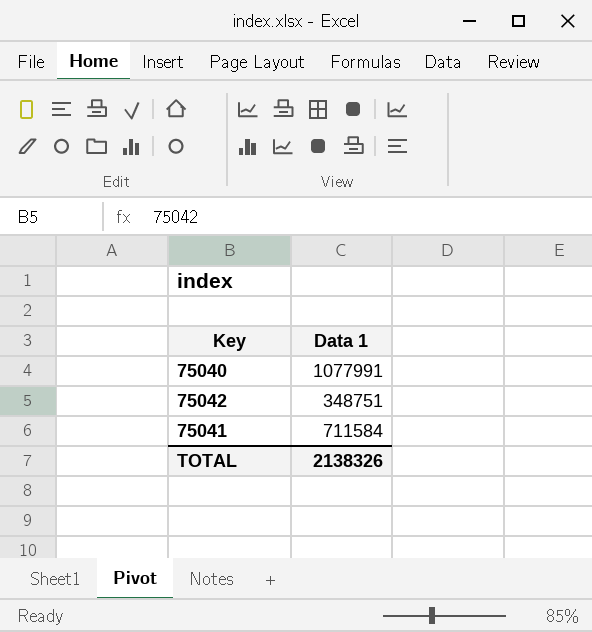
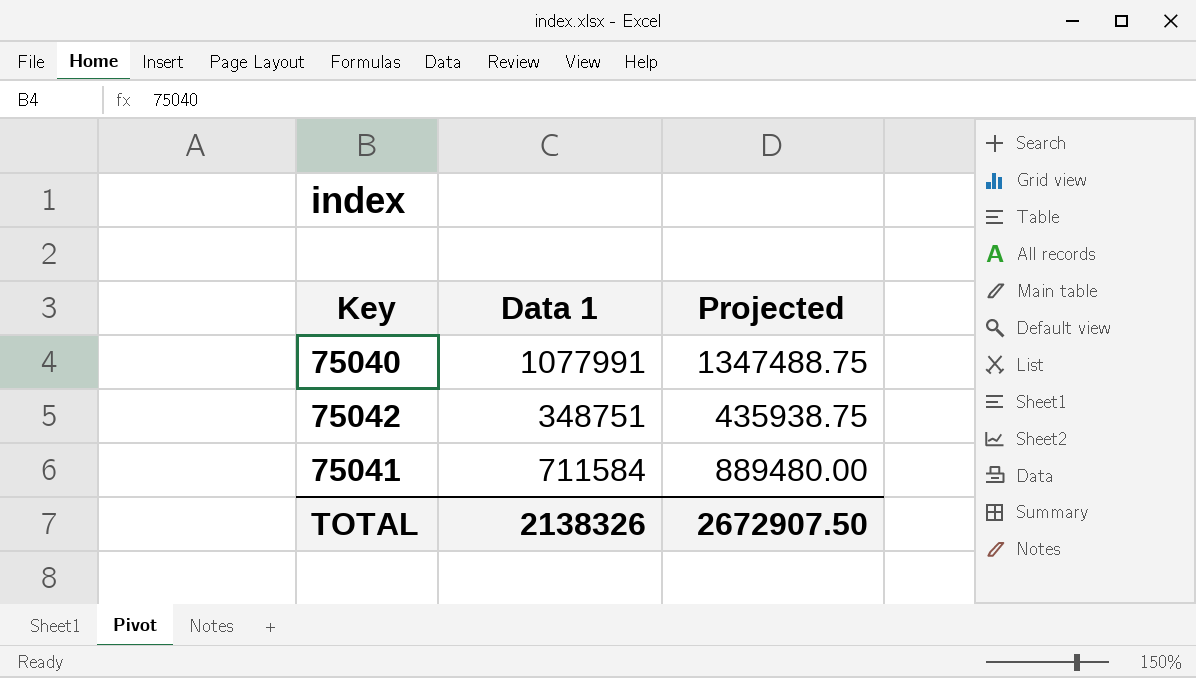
column Projected | formula: none -> [Data 1] * 1.25

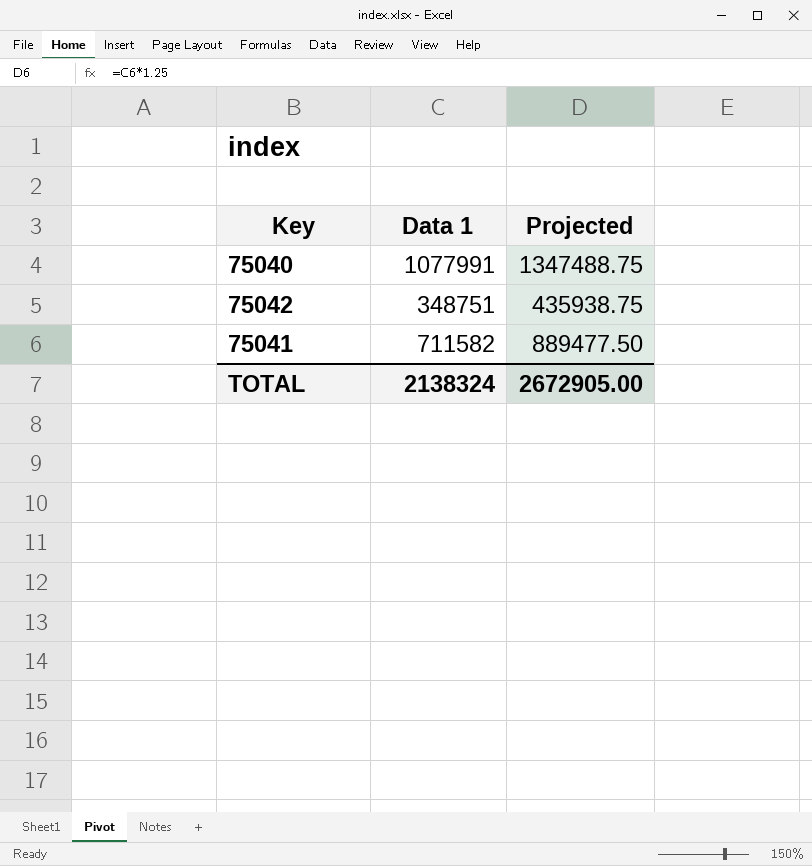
75041 | Data 1: 711584 -> 711582
75041 | Projected: 889480.00 -> 889477.50
TOTAL | Data 1: 2138326 -> 2138324
TOTAL | Projected: 2672907.50 -> 2672905.00

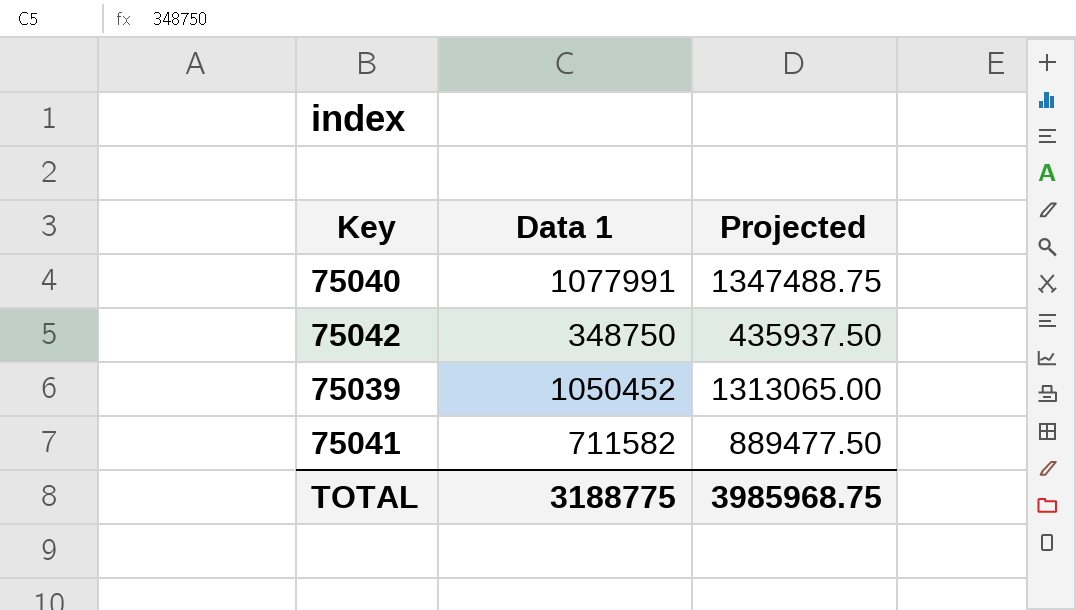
75042 | Data 1: 348751 -> 348750
75042 | Projected: 435938.75 -> 435937.50
row 75039: none -> 1050452 | 1313065.00
TOTAL | Data 1: 2138324 -> 3188775
TOTAL | Projected: 2672905.00 -> 3985968.75

